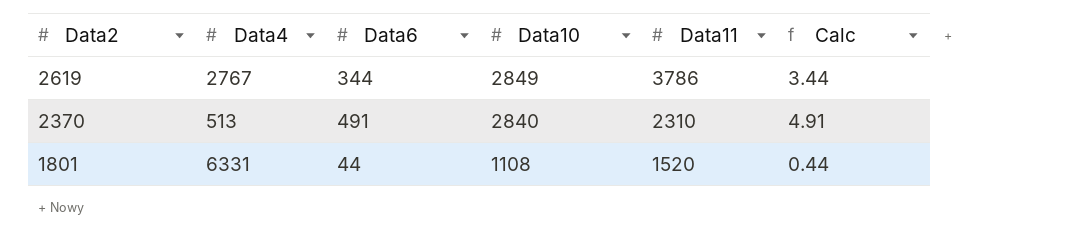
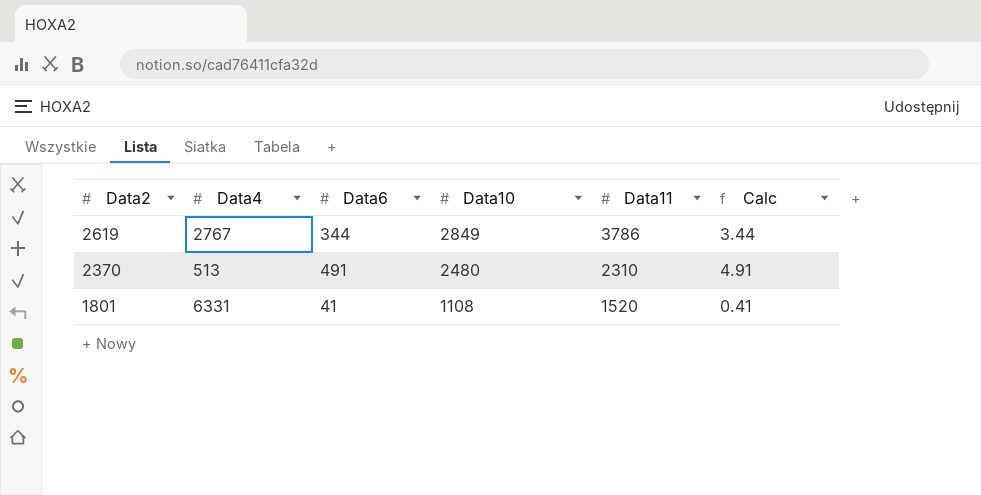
2370 | Data10: 2840 -> 2480
1801 | Data6: 44 -> 41
1801 | Calc: 0.44 -> 0.41

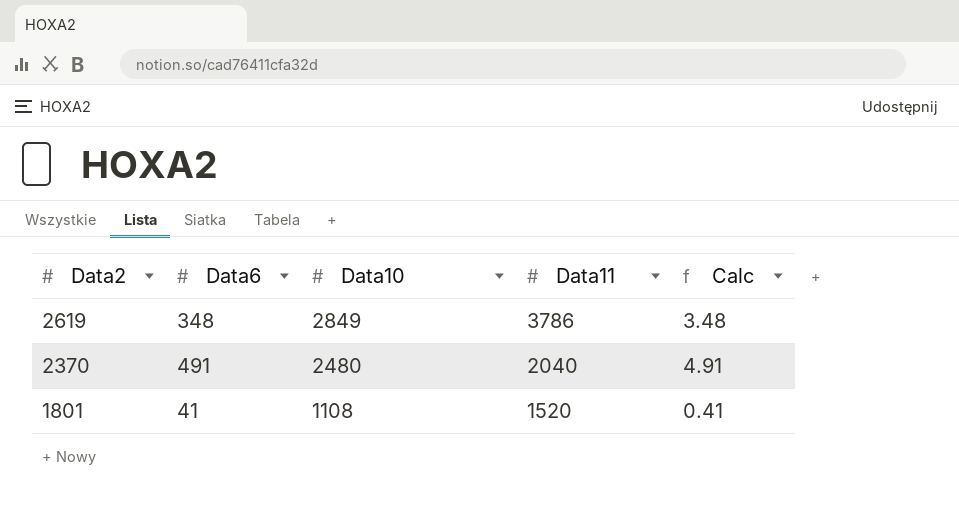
column Data4 | position: 2 -> none
2619 | Data6: 344 -> 348
2619 | Calc: 3.44 -> 3.48
2370 | Data11: 2310 -> 2040

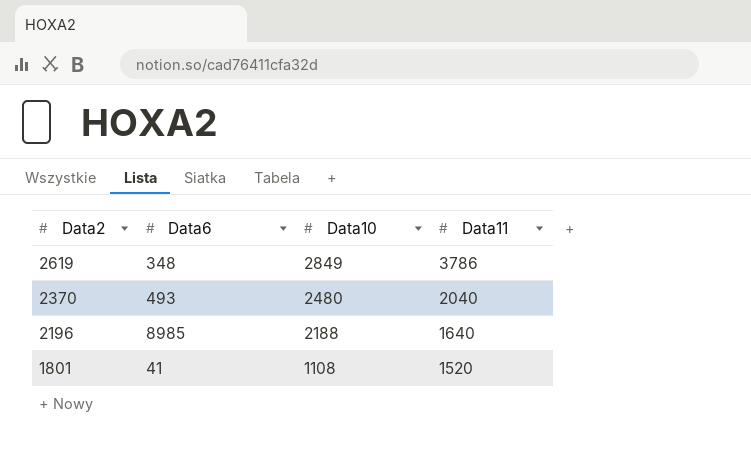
column Calc | formula: [Data6] * 0.01 -> none
2370 | Data6: 491 -> 493
row 2196: none -> 8985 | 2188 | 1640

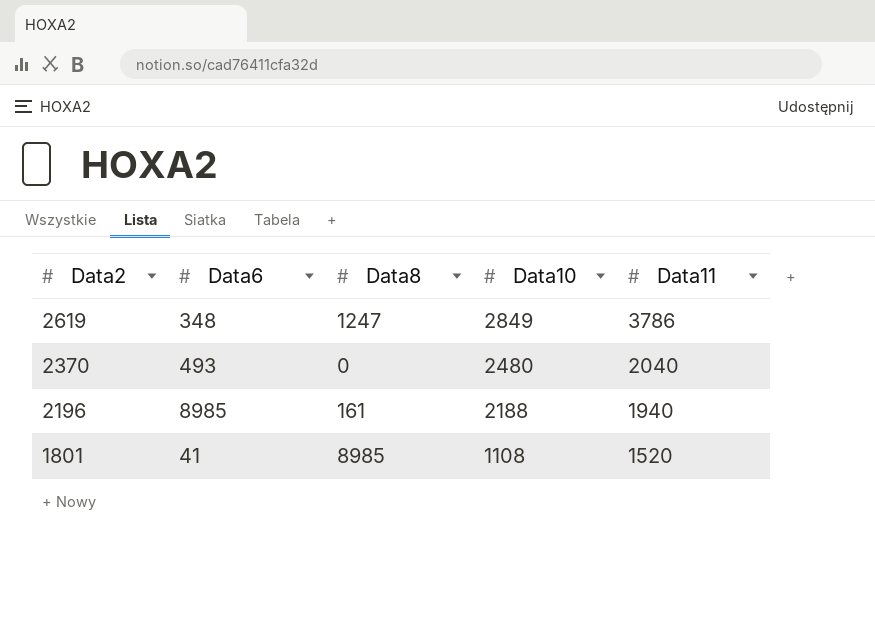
column Data8 | position: none -> 3
2196 | Data11: 1640 -> 1940

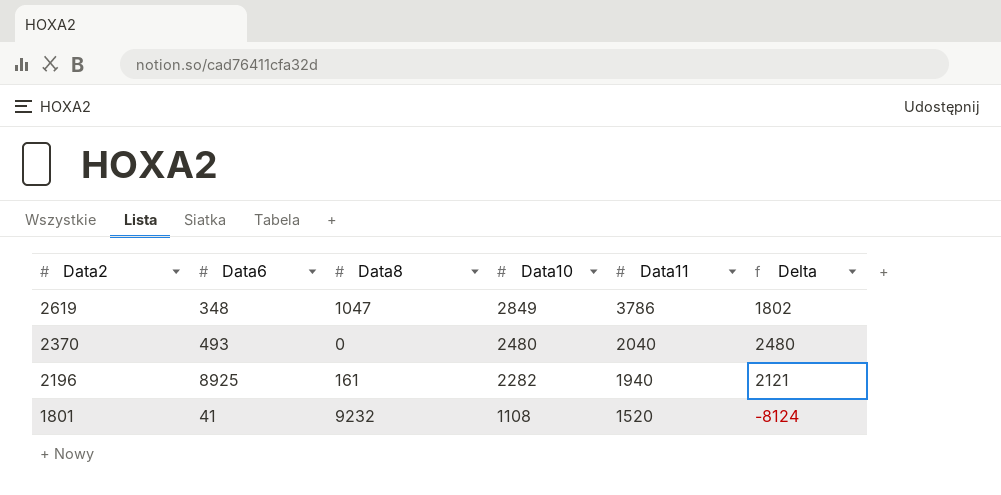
column Delta | formula: none -> [Data10] - [Data8]
2619 | Data8: 1247 -> 1047
2196 | Data6: 8985 -> 8925
2196 | Data10: 2188 -> 2282
1801 | Data8: 8985 -> 9232

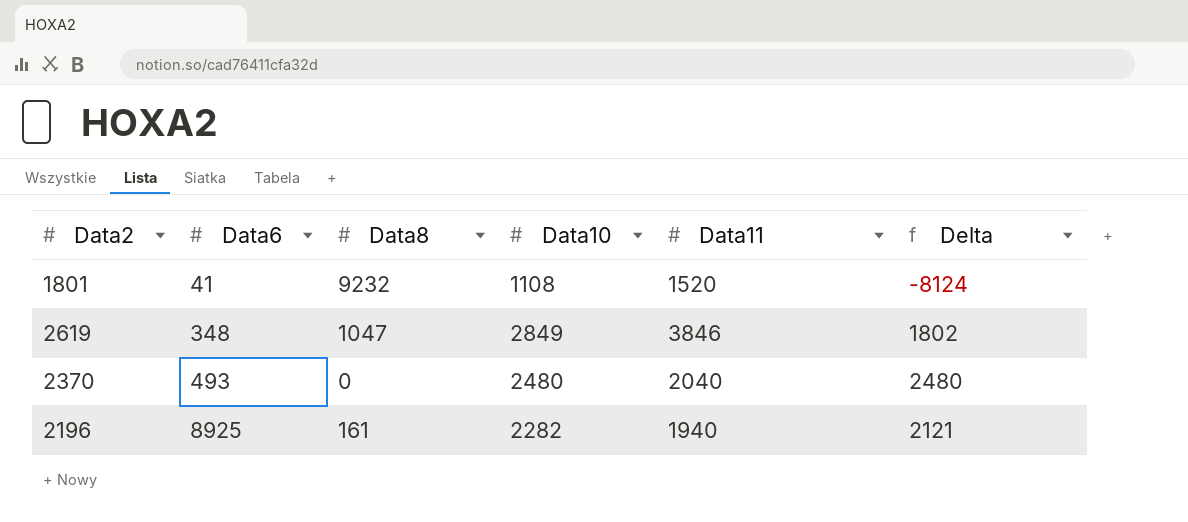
row order: Data2 descending -> Data6 ascending
2619 | Data11: 3786 -> 3846

